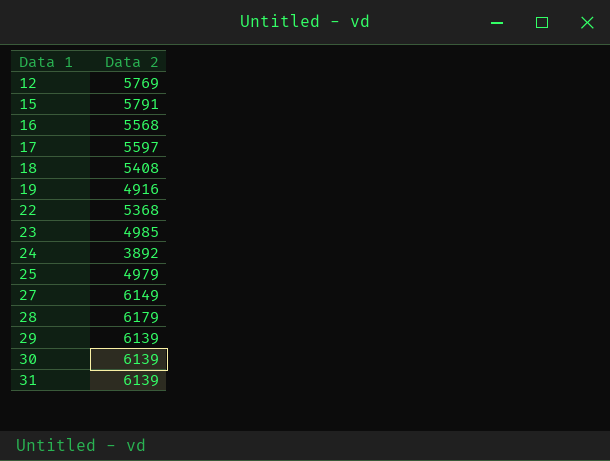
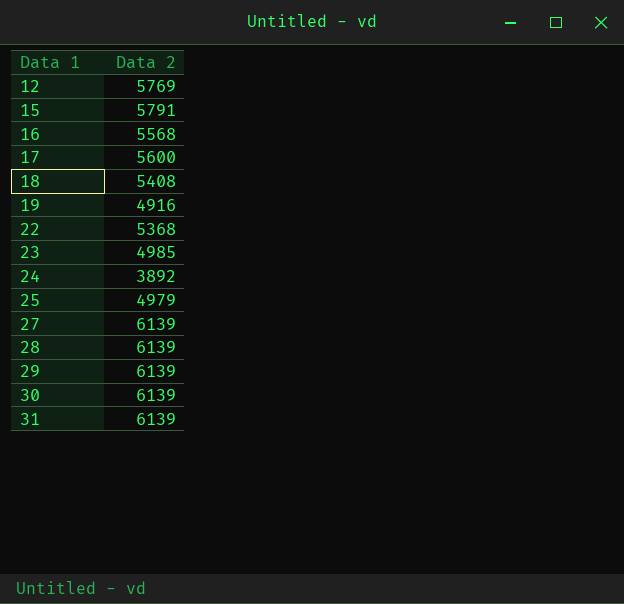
17 | Data 2: 5597 -> 5600
27 | Data 2: 6149 -> 6139
28 | Data 2: 6179 -> 6139

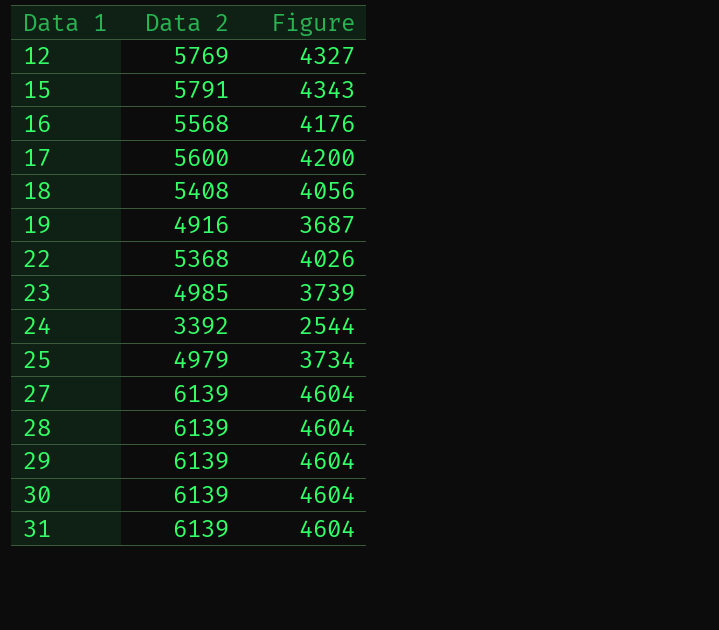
column Figure | formula: none -> [Data 2] * 0.75
24 | Data 2: 3892 -> 3392

